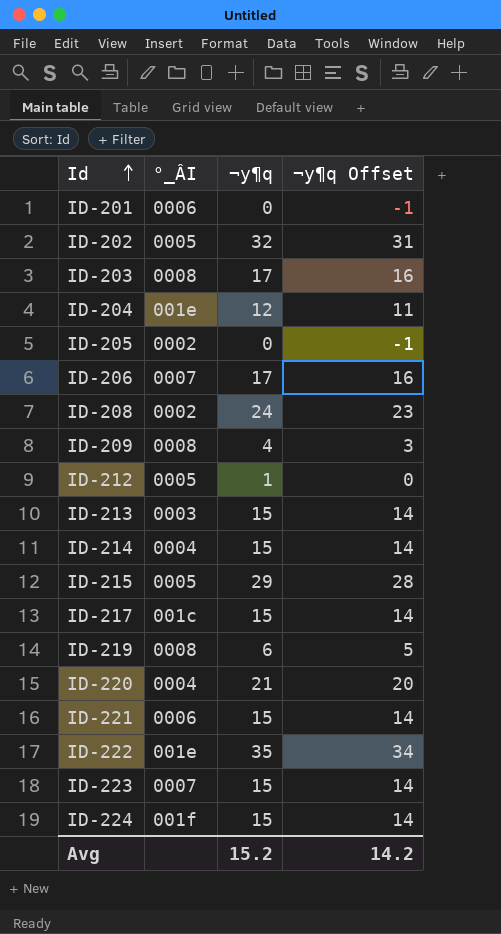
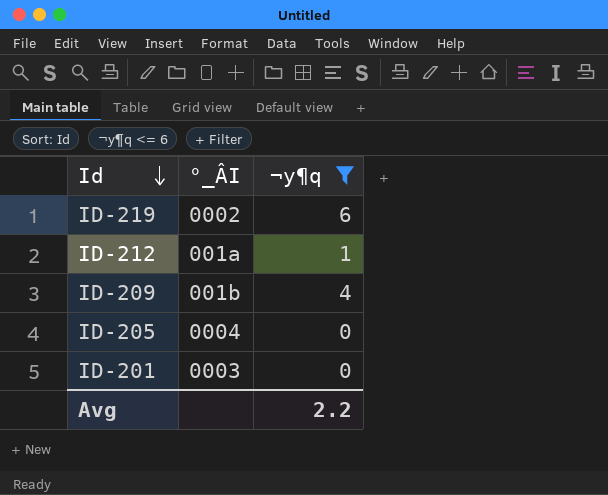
filter: none -> ¬y¶q <= 6
row order: Id ascending -> Id descending
column ¬y¶q Offset | formula: [¬y¶q] - 1 -> none
ID-219 | °_ÂI: 0008 -> 0002
ID-212 | °_ÂI: 0005 -> 001a
ID-209 | °_ÂI: 0008 -> 001b
ID-205 | °_ÂI: 0002 -> 0004
ID-201 | °_ÂI: 0006 -> 0003
Avg | ¬y¶q: 15.2 -> 2.2

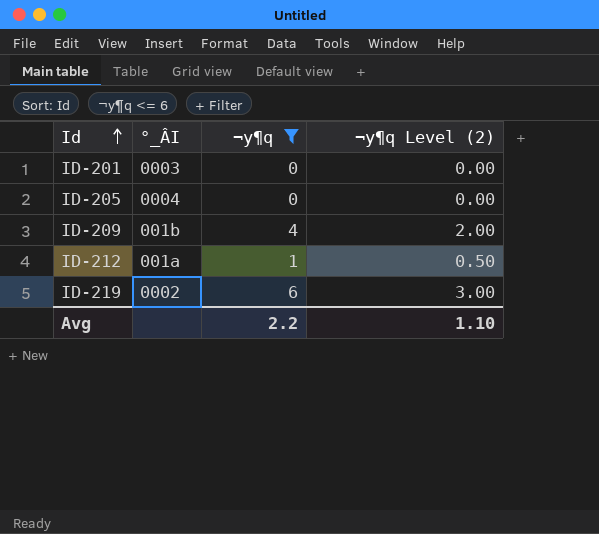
row order: Id descending -> Id ascending
column ¬y¶q Level (2) | formula: none -> [¬y¶q] * 0.5

